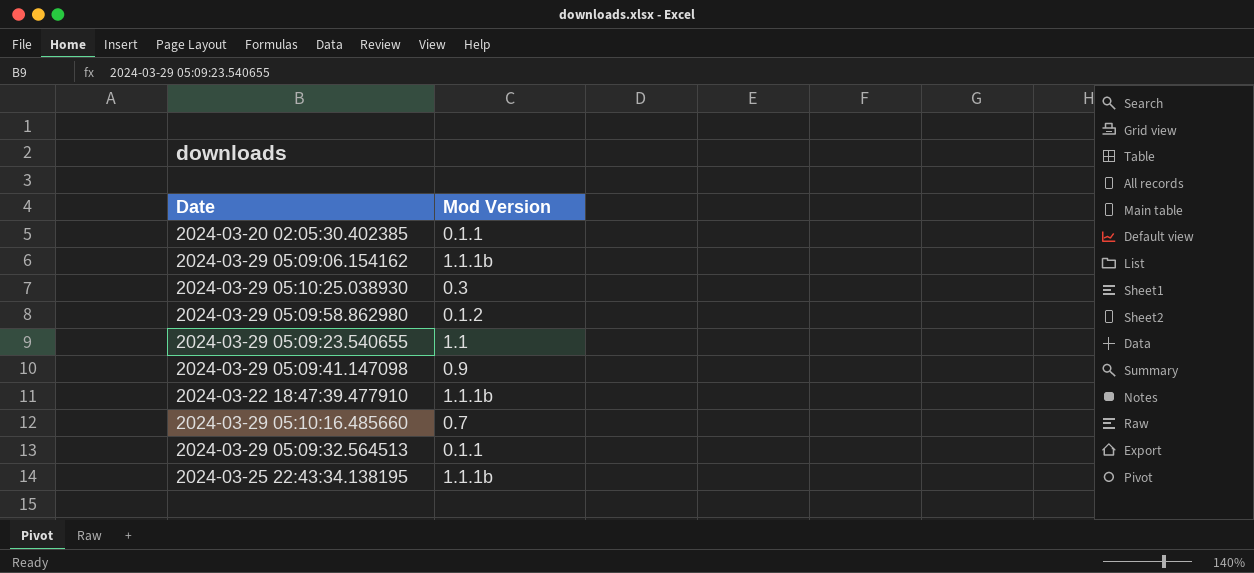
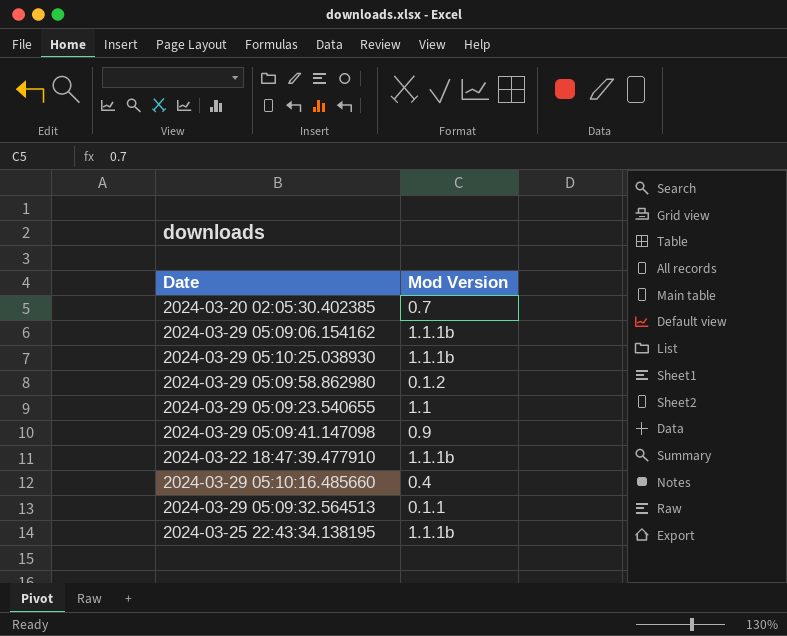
2024-03-20 02:05:30.402385 | Mod Version: 0.1.1 -> 0.7
2024-03-29 05:10:25.038930 | Mod Version: 0.3 -> 1.1.1b
2024-03-29 05:10:16.485660 | Mod Version: 0.7 -> 0.4

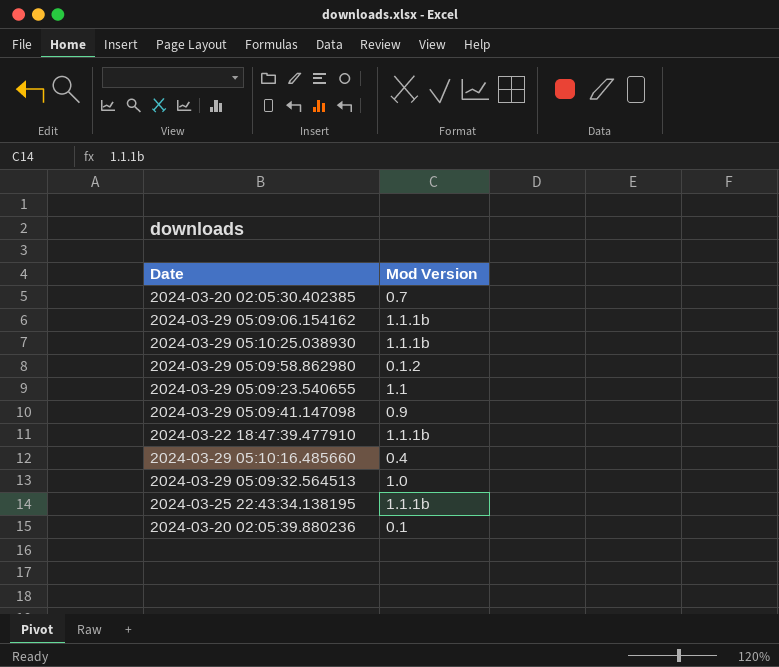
2024-03-29 05:09:32.564513 | Mod Version: 0.1.1 -> 1.0
row 2024-03-20 02:05:39.880236: none -> 0.1

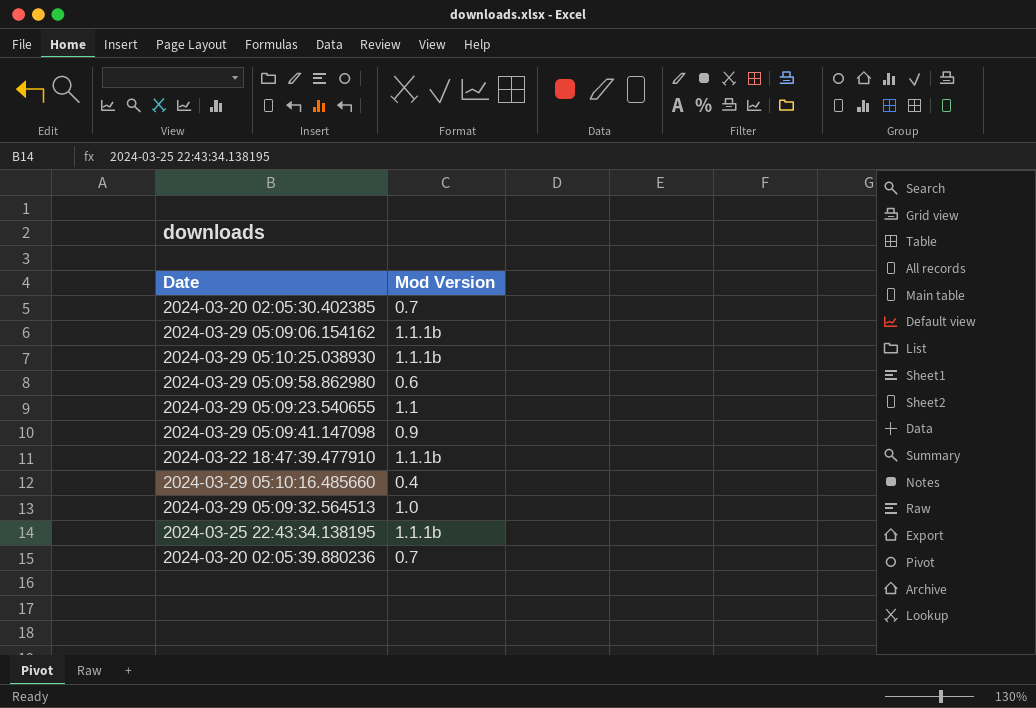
2024-03-29 05:09:58.862980 | Mod Version: 0.1.2 -> 0.6
2024-03-20 02:05:39.880236 | Mod Version: 0.1 -> 0.7

